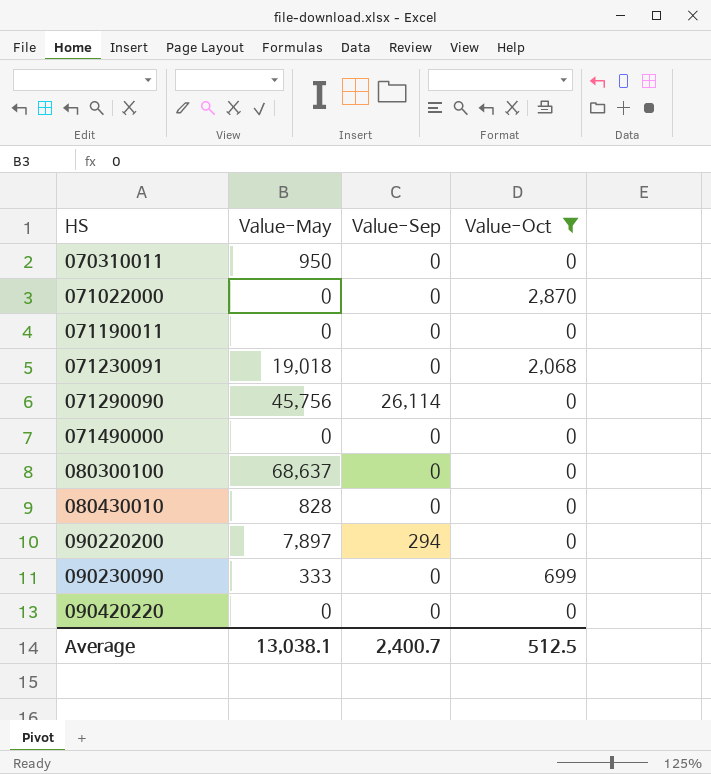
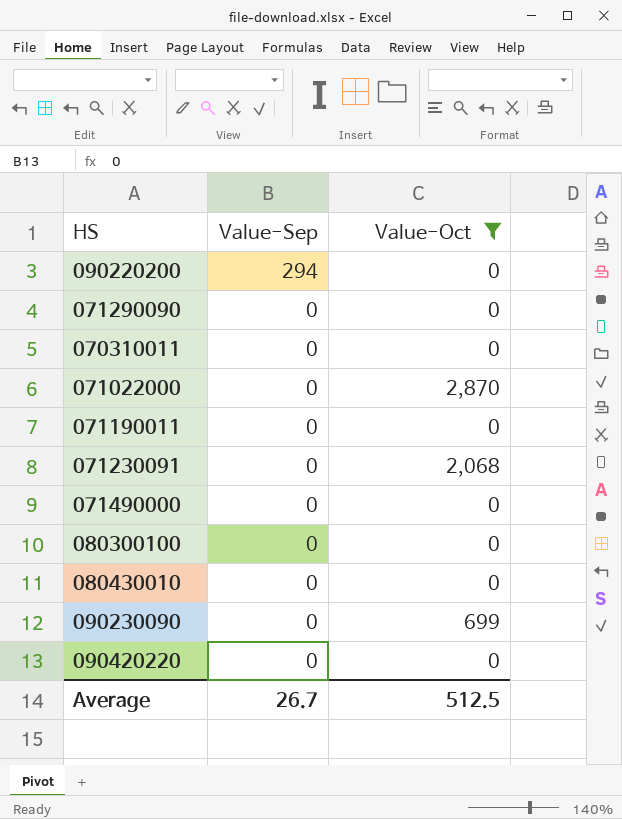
row order: HS ascending -> Value-Sep descending
column Value-May | position: 2 -> none
071290090 | Value-Sep: 26,114 -> 0
Average | Value-Sep: 2,400.7 -> 26.7

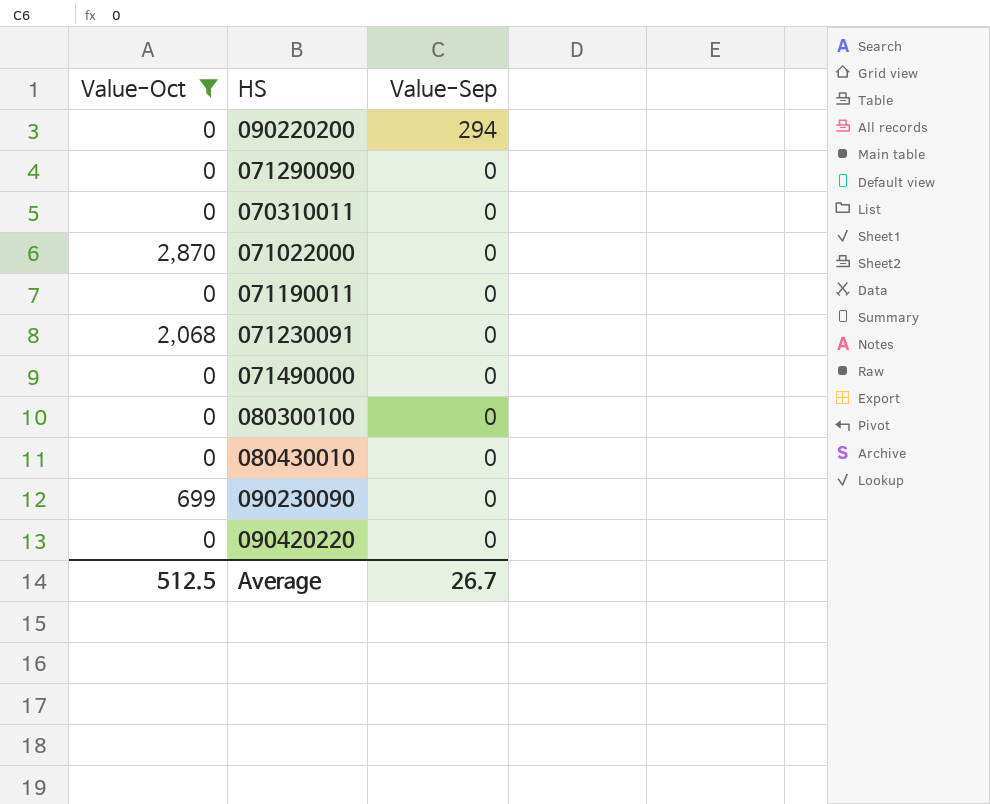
column Value-Oct | position: 3 -> 1

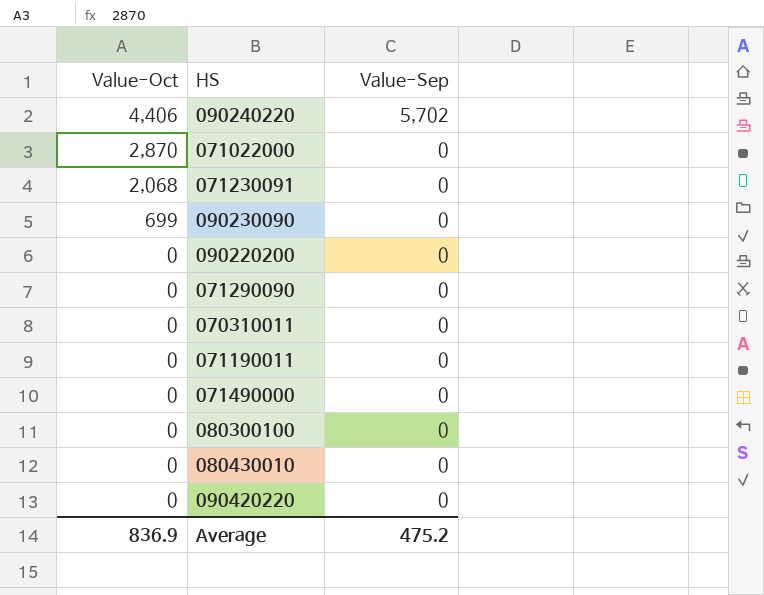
filter: Value-Oct != 4,406 -> none
row order: Value-Sep descending -> Value-Oct descending
090220200 | Value-Sep: 294 -> 0
Average | Value-Oct: 512.5 -> 836.9
Average | Value-Sep: 26.7 -> 475.2

